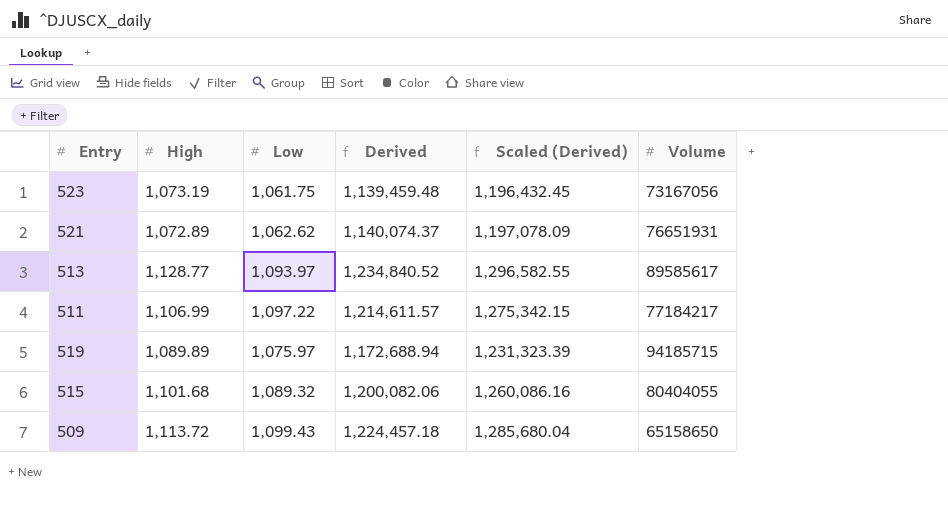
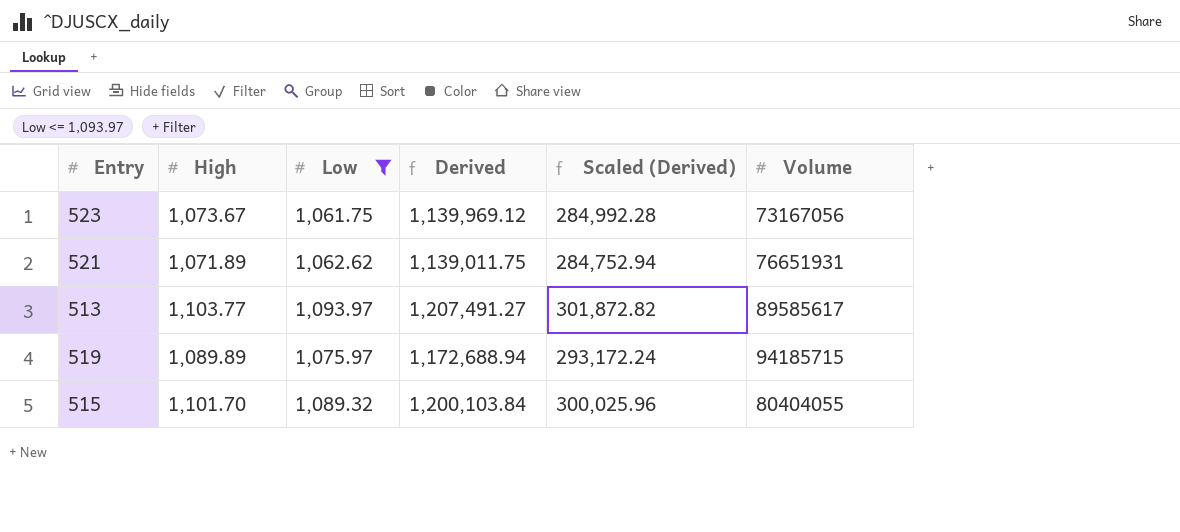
filter: none -> Low <= 1,093.97
column Scaled (Derived) | formula: [Derived] * 1.05 -> [Derived] * 0.25
523 | High: 1,073.19 -> 1,073.67
523 | Derived: 1,139,459.48 -> 1,139,969.12
521 | High: 1,072.89 -> 1,071.89
521 | Derived: 1,140,074.37 -> 1,139,011.75
513 | High: 1,128.77 -> 1,103.77
513 | Derived: 1,234,840.52 -> 1,207,491.27
515 | High: 1,101.68 -> 1,101.70
515 | Derived: 1,200,082.06 -> 1,200,103.84

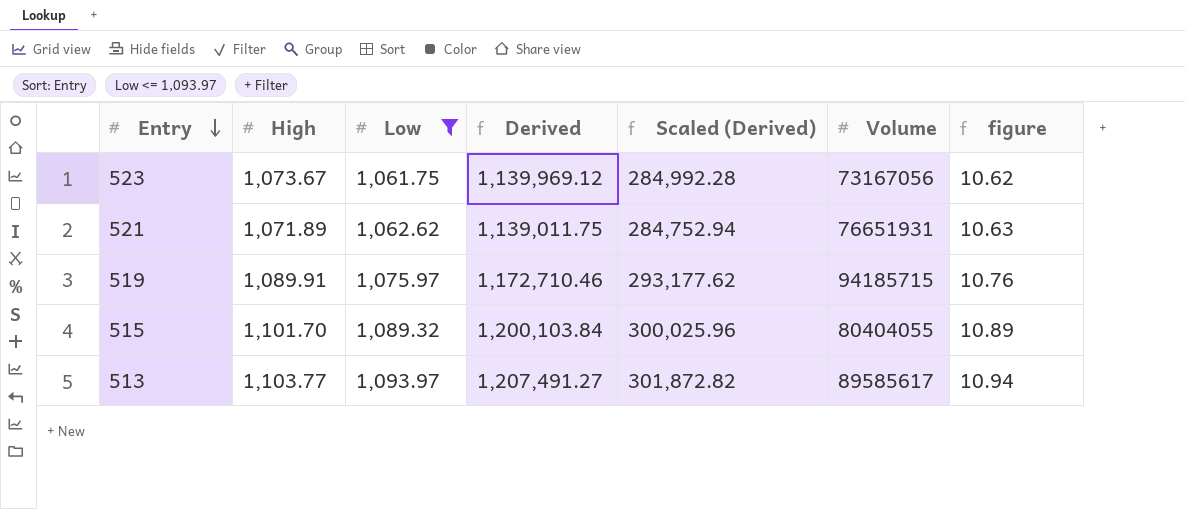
row order: none -> Entry descending
column figure | formula: none -> [Low] * 0.01
519 | High: 1,089.89 -> 1,089.91
519 | Derived: 1,172,688.94 -> 1,172,710.46
519 | Scaled (Derived): 293,172.24 -> 293,177.62

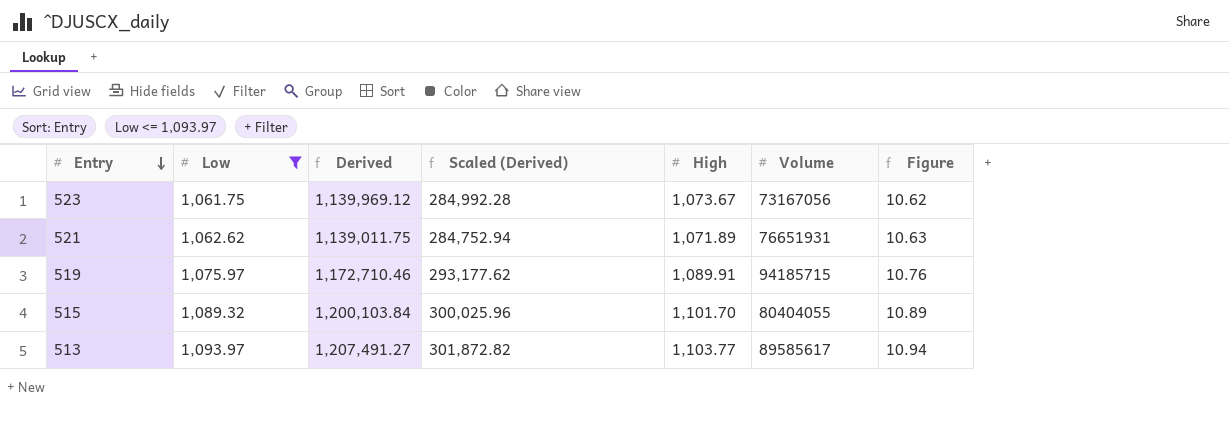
column High | position: 2 -> 5
column name: figure -> Figure

